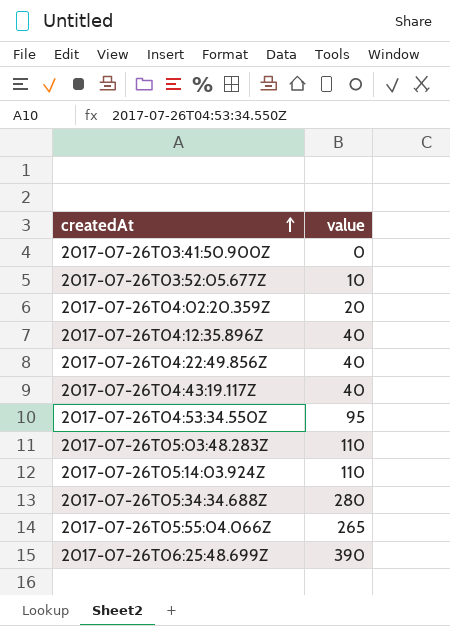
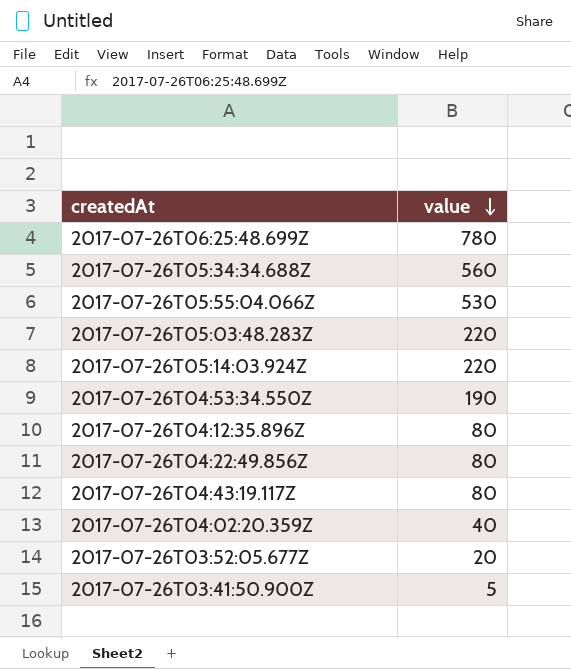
row order: createdAt ascending -> value descending
2017-07-26T06:25:48.699Z | value: 390 -> 780
2017-07-26T05:34:34.688Z | value: 280 -> 560
2017-07-26T05:55:04.066Z | value: 265 -> 530
2017-07-26T05:03:48.283Z | value: 110 -> 220
2017-07-26T05:14:03.924Z | value: 110 -> 220
2017-07-26T04:53:34.550Z | value: 95 -> 190
2017-07-26T04:12:35.896Z | value: 40 -> 80
2017-07-26T04:22:49.856Z | value: 40 -> 80
2017-07-26T04:43:19.117Z | value: 40 -> 80
2017-07-26T04:02:20.359Z | value: 20 -> 40
2017-07-26T03:52:05.677Z | value: 10 -> 20
2017-07-26T03:41:50.900Z | value: 0 -> 5

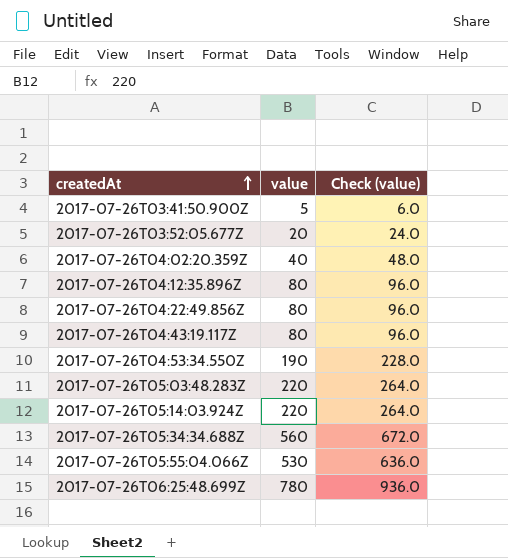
row order: value descending -> createdAt ascending
column Check (value) | formula: none -> [value] * 1.2

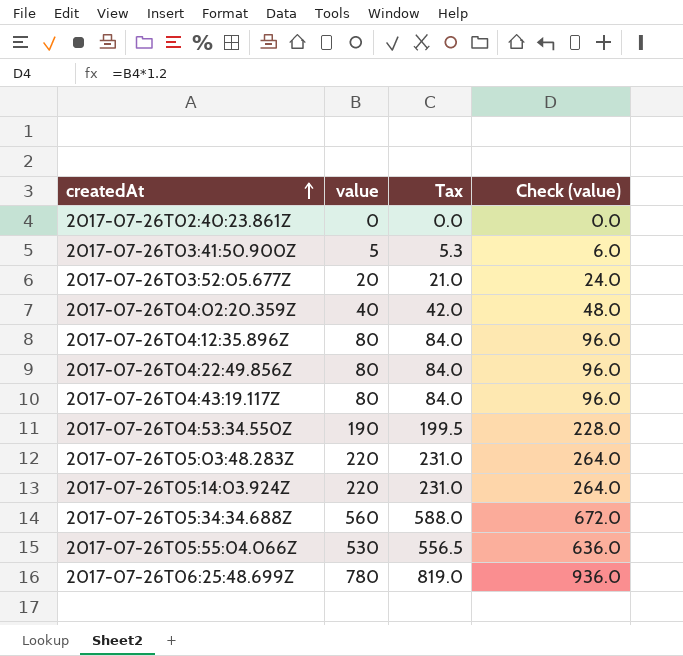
column Tax | formula: none -> [value] * 1.05
row 2017-07-26T02:40:23.861Z: none -> 0 | 0.0 | 0.0

